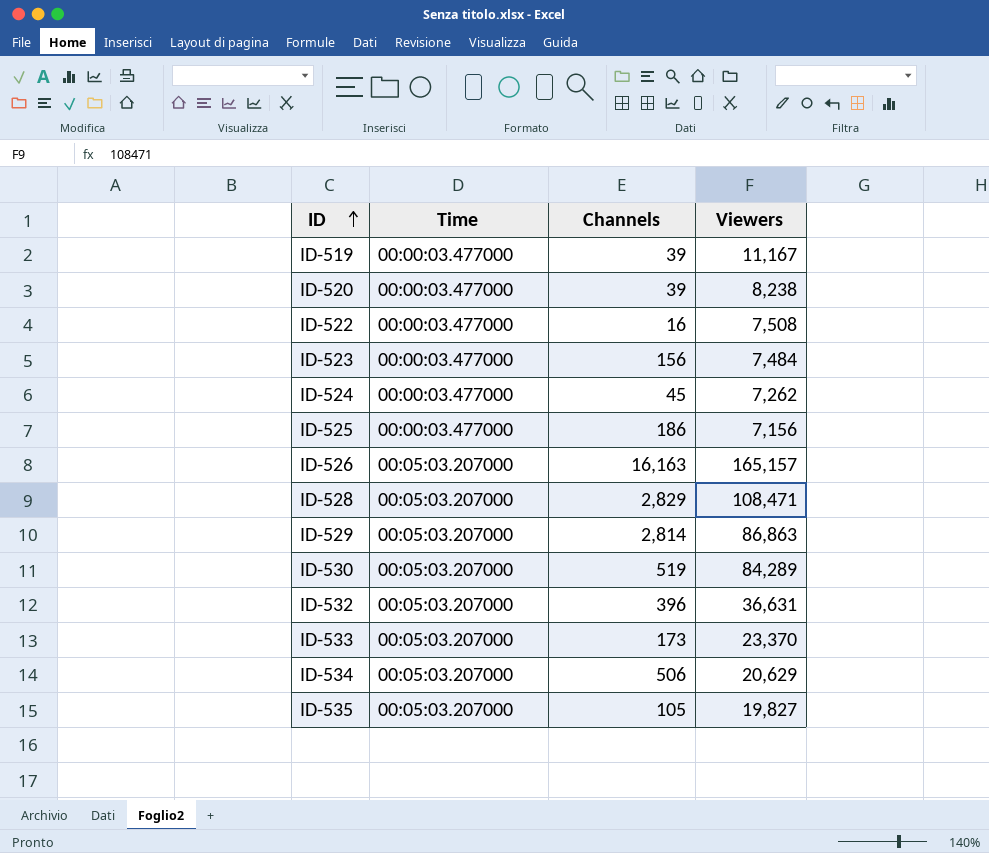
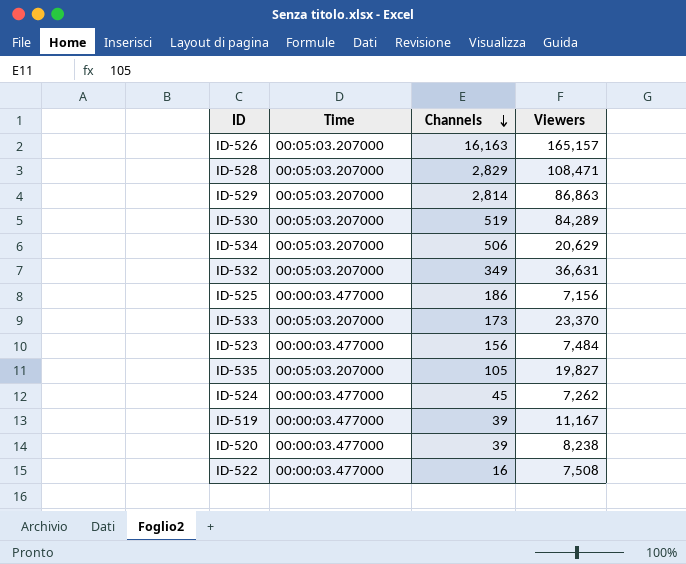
row order: ID ascending -> Channels descending
ID-532 | Channels: 396 -> 349

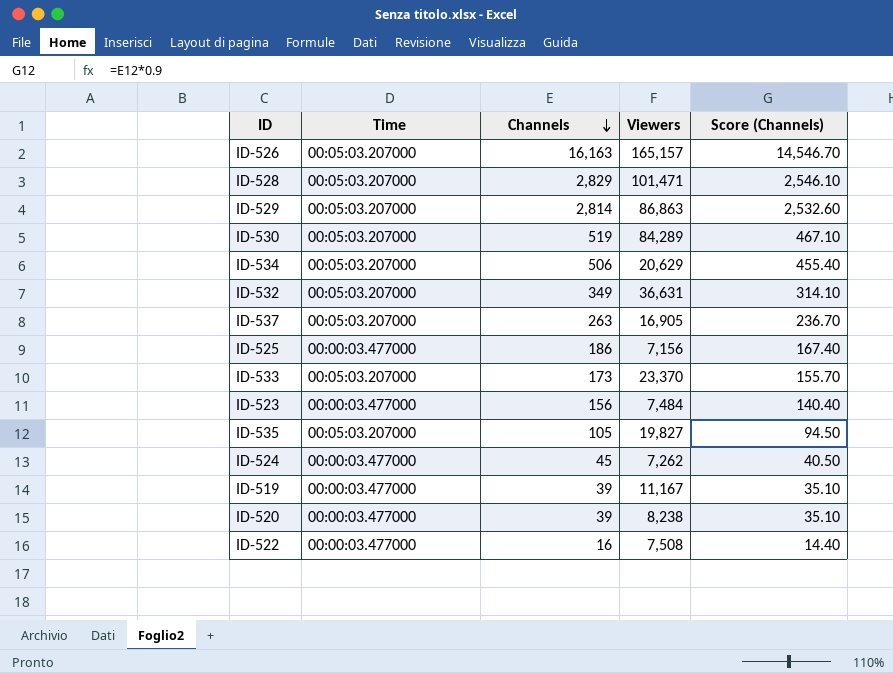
column Score (Channels) | formula: none -> [Channels] * 0.9
ID-528 | Viewers: 108,471 -> 101,471
row ID-537: none -> 00:05:03.207000 | 263 | 16,905 | 236.70

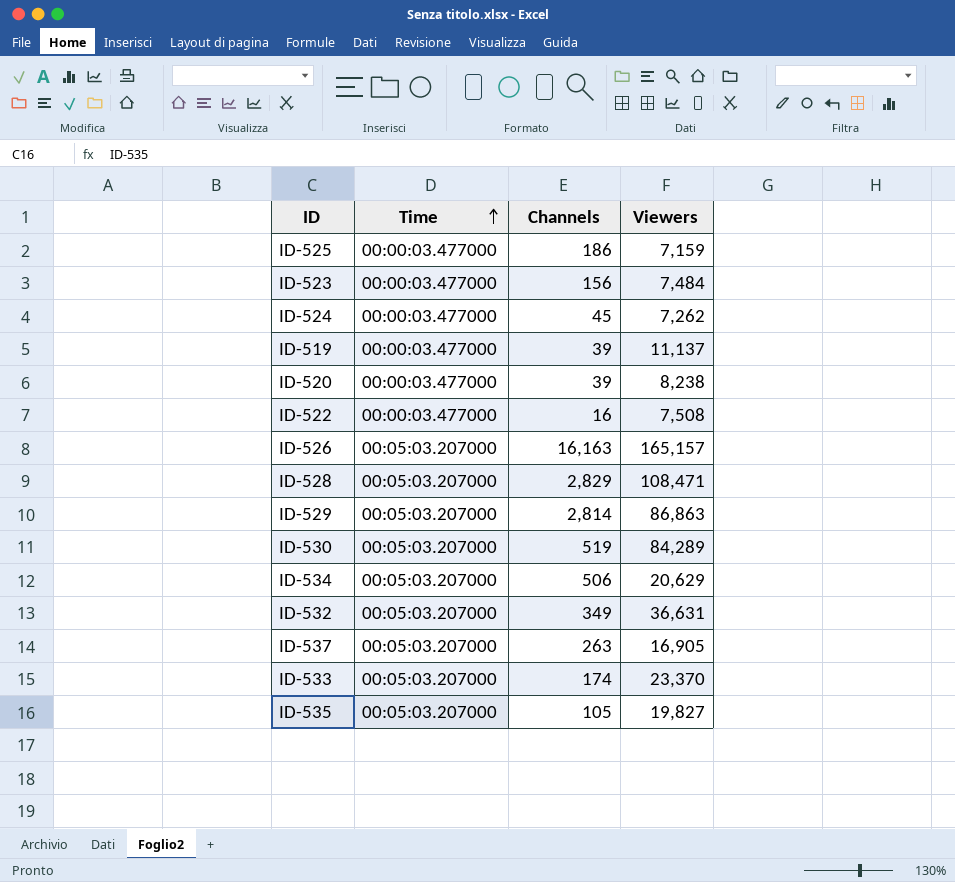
row order: Channels descending -> Time ascending
column Score (Channels) | formula: [Channels] * 0.9 -> none
ID-525 | Viewers: 7,156 -> 7,159
ID-519 | Viewers: 11,167 -> 11,137
ID-528 | Viewers: 101,471 -> 108,471
ID-533 | Channels: 173 -> 174

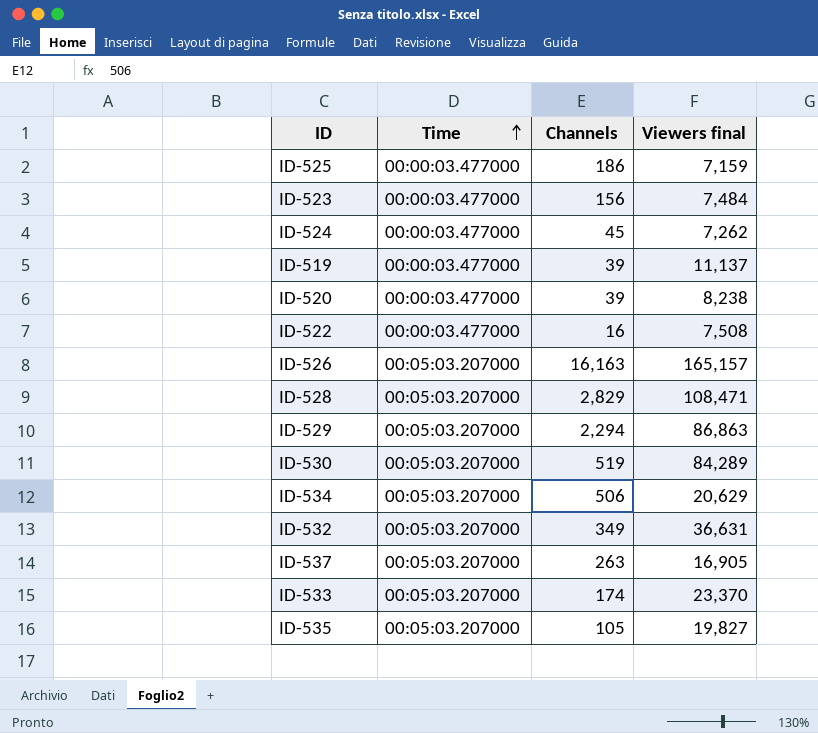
column name: Viewers -> Viewers final
ID-529 | Channels: 2,814 -> 2,294

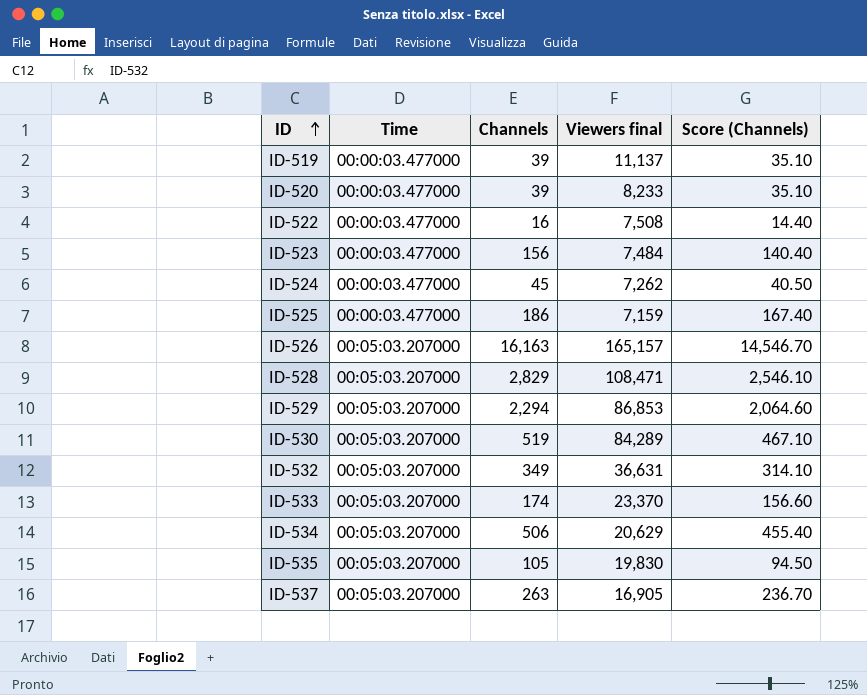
row order: Time ascending -> ID ascending
column Score (Channels) | formula: none -> [Channels] * 0.9
ID-520 | Viewers final: 8,238 -> 8,233
ID-529 | Viewers final: 86,863 -> 86,853
ID-535 | Viewers final: 19,827 -> 19,830

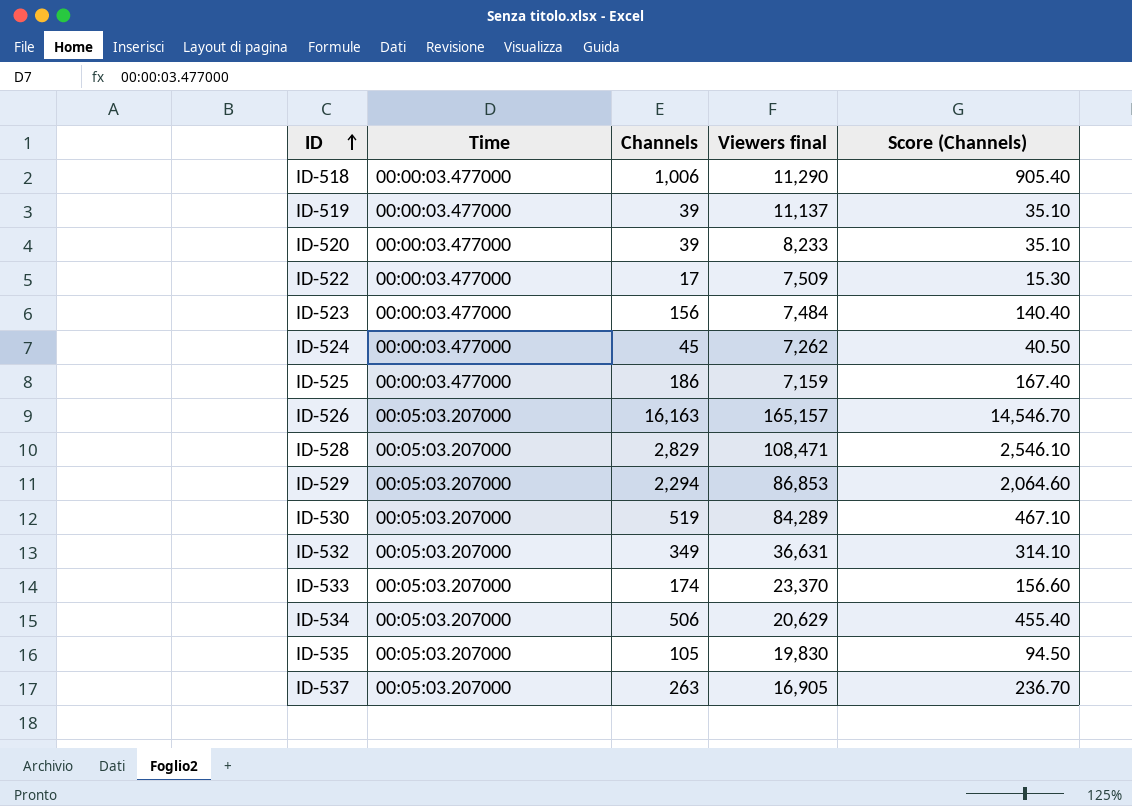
row ID-518: none -> 00:00:03.477000 | 1,006 | 11,290 | 905.40
ID-522 | Channels: 16 -> 17
ID-522 | Viewers final: 7,508 -> 7,509
ID-522 | Score (Channels): 14.40 -> 15.30

